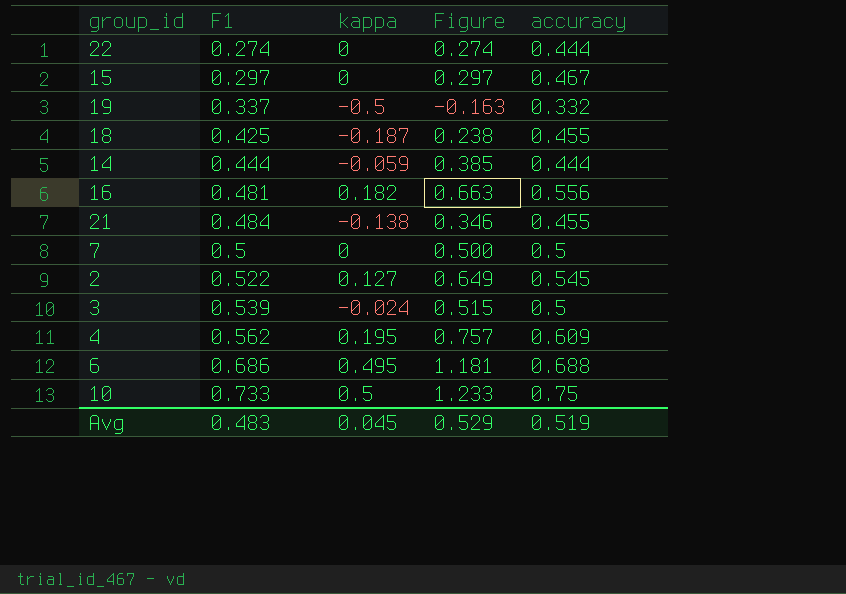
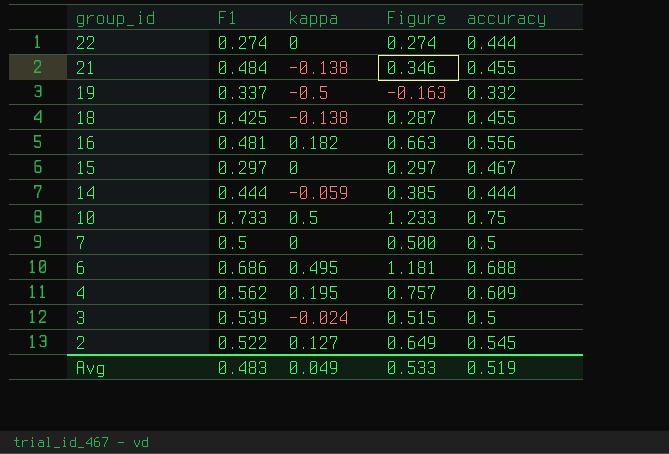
row order: F1 ascending -> group_id descending
18 | kappa: -0.187 -> -0.138
18 | Figure: 0.238 -> 0.287
Avg | kappa: 0.045 -> 0.049
Avg | Figure: 0.529 -> 0.533

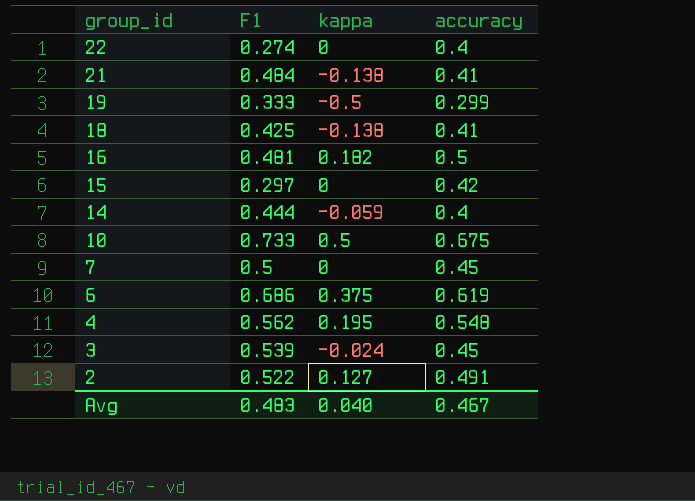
column Figure | formula: [F1] + [kappa] -> none
22 | accuracy: 0.444 -> 0.4
21 | accuracy: 0.455 -> 0.41
19 | F1: 0.337 -> 0.333
19 | accuracy: 0.332 -> 0.299
18 | accuracy: 0.455 -> 0.41
16 | accuracy: 0.556 -> 0.5
15 | accuracy: 0.467 -> 0.42
14 | accuracy: 0.444 -> 0.4
10 | accuracy: 0.75 -> 0.675
7 | accuracy: 0.5 -> 0.45
6 | kappa: 0.495 -> 0.375
6 | accuracy: 0.688 -> 0.619
4 | accuracy: 0.609 -> 0.548
3 | accuracy: 0.5 -> 0.45
2 | accuracy: 0.545 -> 0.491
Avg | kappa: 0.049 -> 0.040
Avg | accuracy: 0.519 -> 0.467

